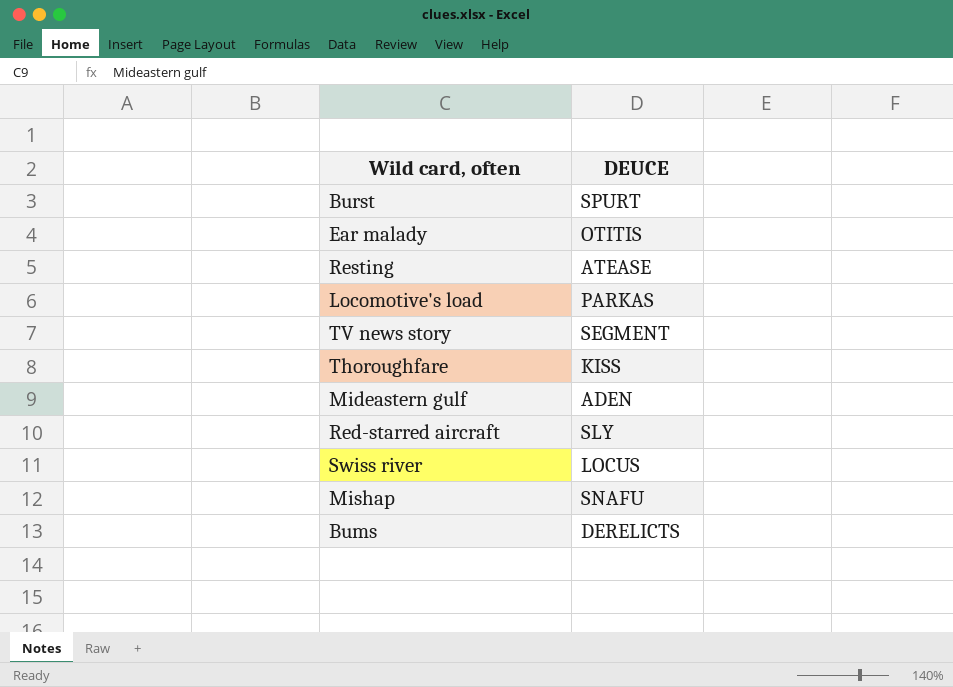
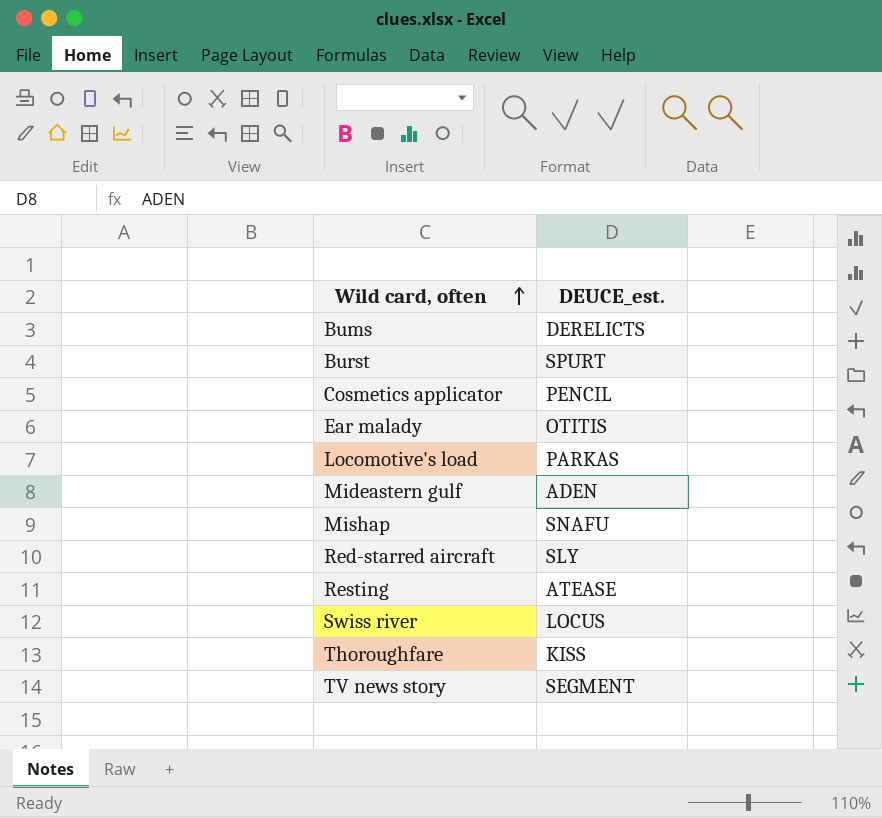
row order: none -> Wild card, often ascending
column name: DEUCE -> DEUCE_est.
row Cosmetics applicator: none -> PENCIL

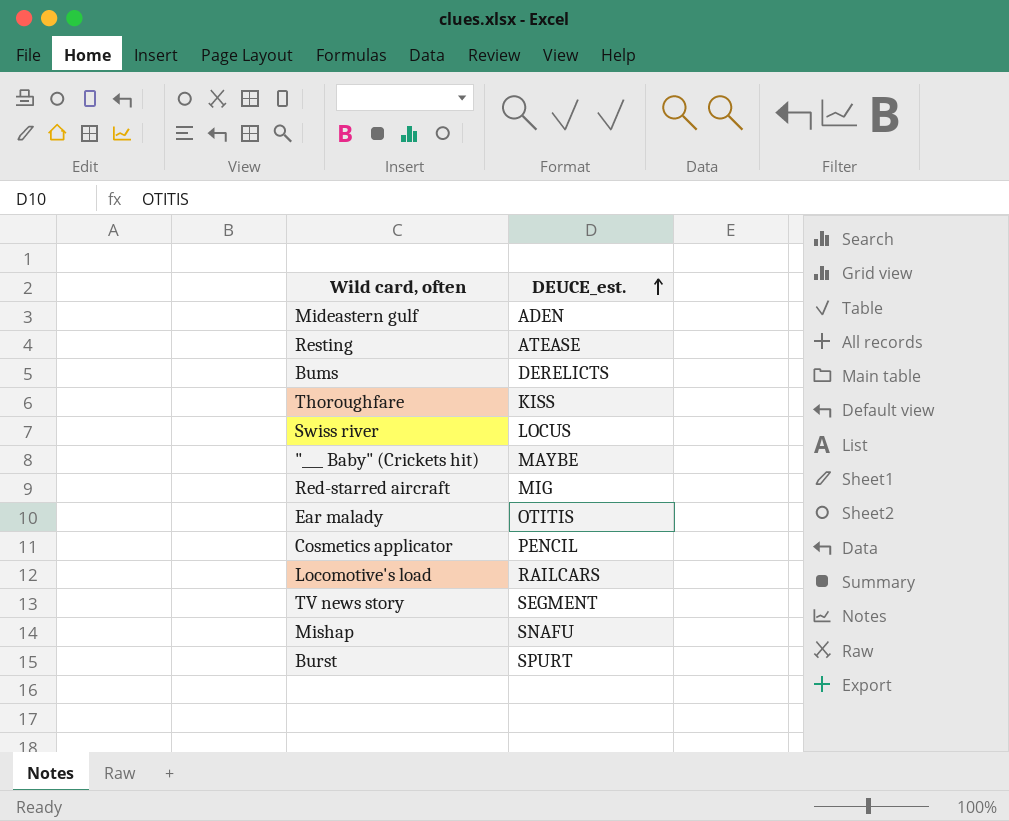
row order: Wild card, often ascending -> DEUCE_est. ascending
row "___ Baby" (Crickets hit): none -> MAYBE
Red-starred aircraft | DEUCE_est.: SLY -> MIG
Locomotive's load | DEUCE_est.: PARKAS -> RAILCARS

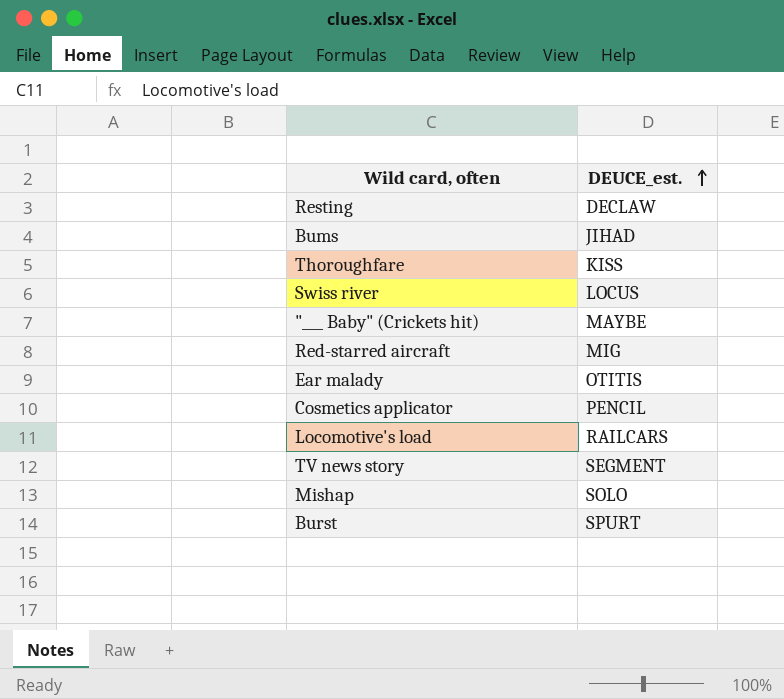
row Mideastern gulf: ADEN -> none
Resting | DEUCE_est.: ATEASE -> DECLAW
Bums | DEUCE_est.: DERELICTS -> JIHAD
Mishap | DEUCE_est.: SNAFU -> SOLO

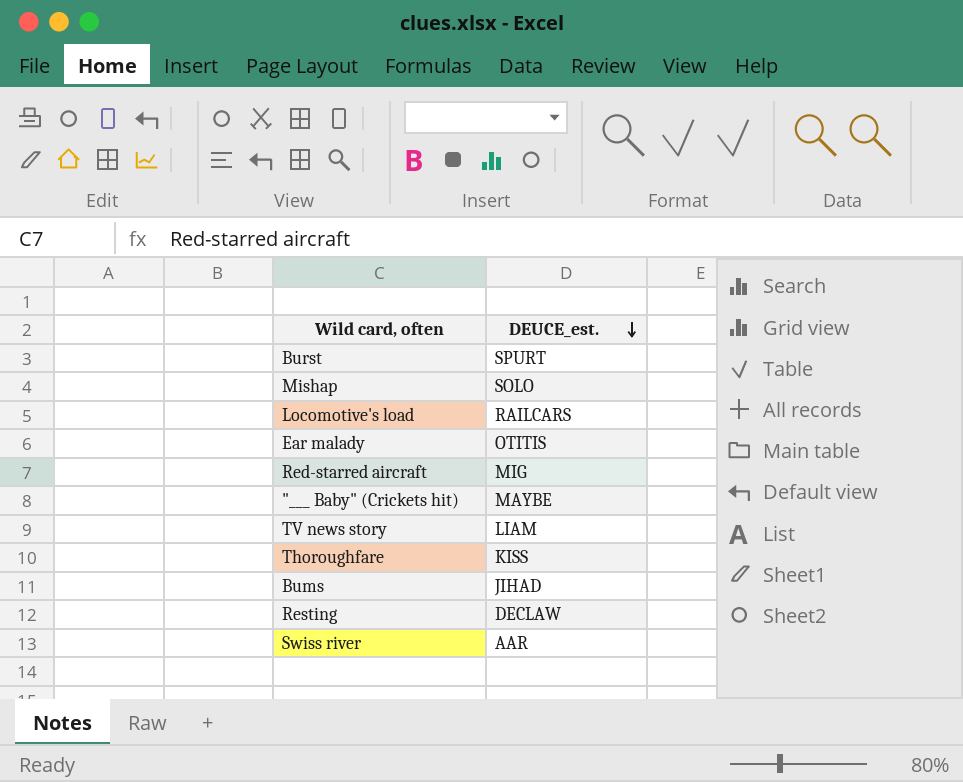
row order: DEUCE_est. ascending -> DEUCE_est. descending
row Cosmetics applicator: PENCIL -> none
TV news story | DEUCE_est.: SEGMENT -> LIAM
Swiss river | DEUCE_est.: LOCUS -> AAR

